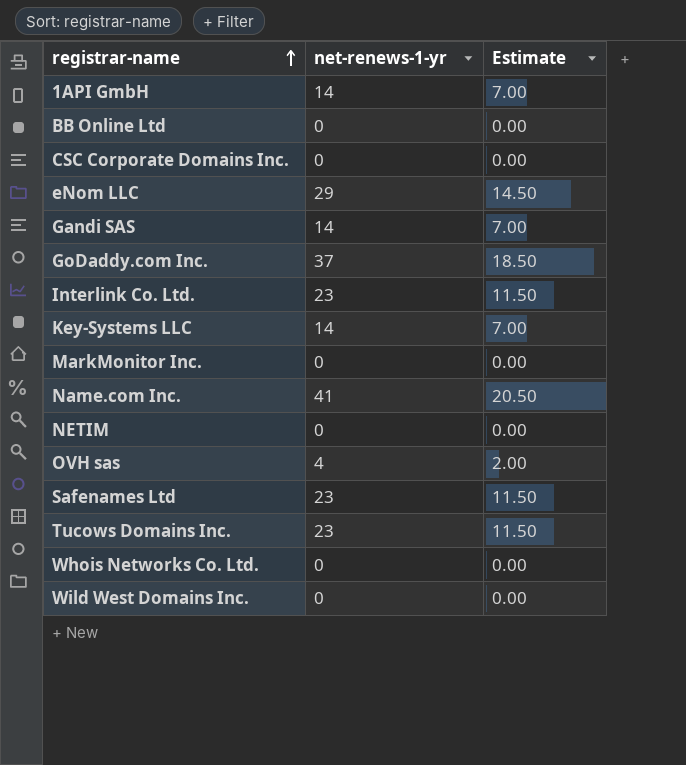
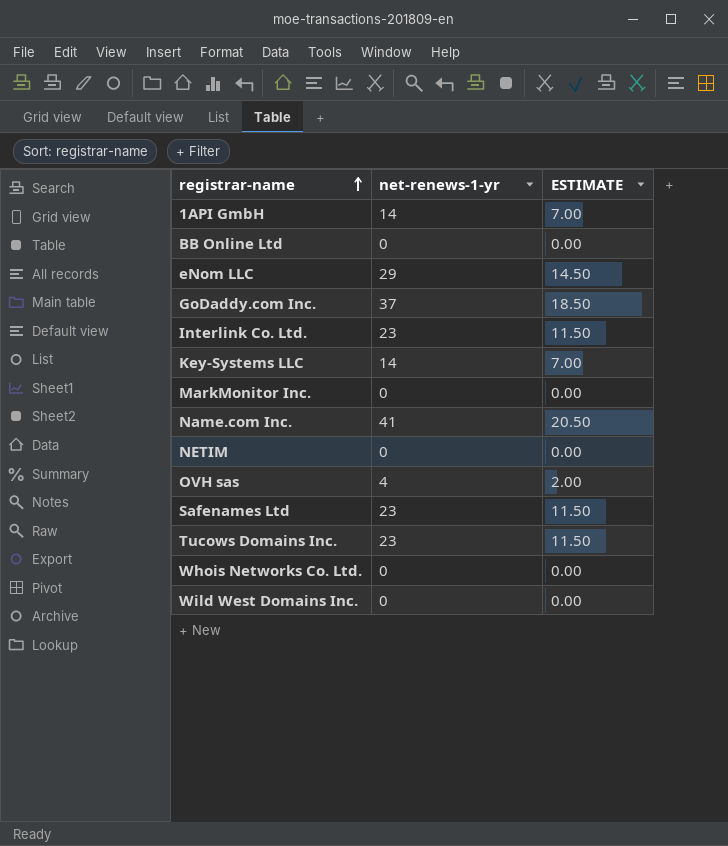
column name: Estimate -> ESTIMATE
row CSC Corporate Domains Inc.: 0 | 0.00 -> none
row Gandi SAS: 14 | 7.00 -> none

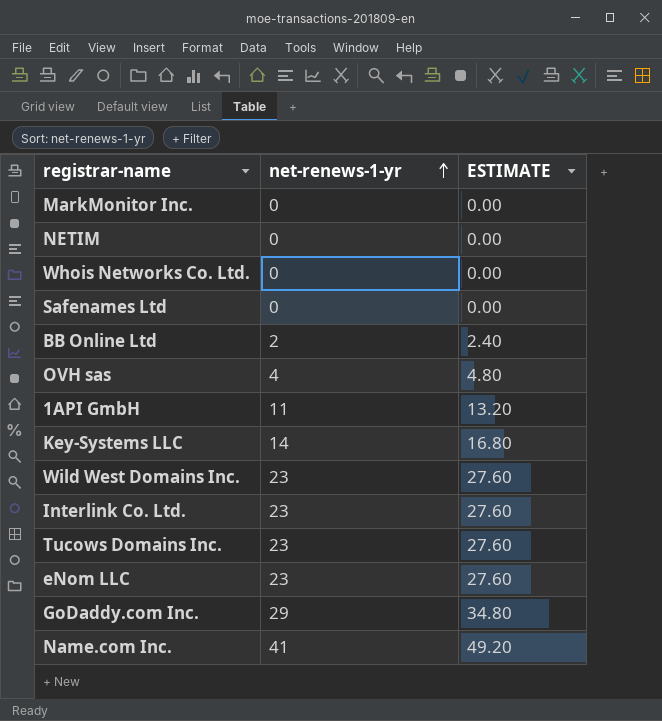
row order: registrar-name ascending -> net-renews-1-yr ascending
column ESTIMATE | formula: [net-renews-1-yr] * 0.5 -> [net-renews-1-yr] * 1.2
Safenames Ltd | net-renews-1-yr: 23 -> 0
BB Online Ltd | net-renews-1-yr: 0 -> 2
1API GmbH | net-renews-1-yr: 14 -> 11
Wild West Domains Inc. | net-renews-1-yr: 0 -> 23
eNom LLC | net-renews-1-yr: 29 -> 23
GoDaddy.com Inc. | net-renews-1-yr: 37 -> 29

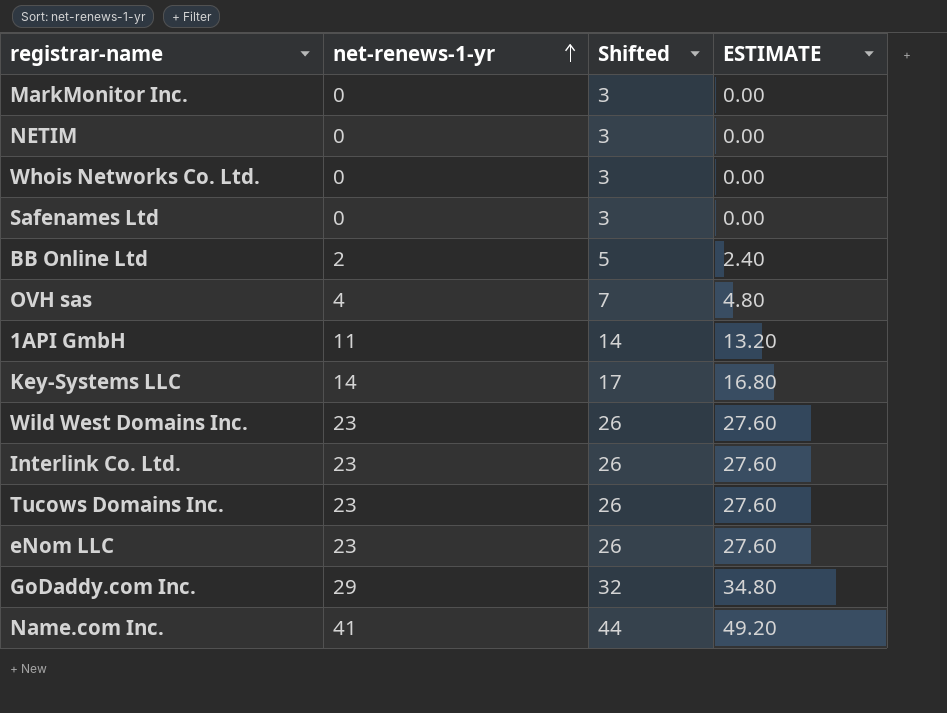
column Shifted | formula: none -> [net-renews-1-yr] + 3

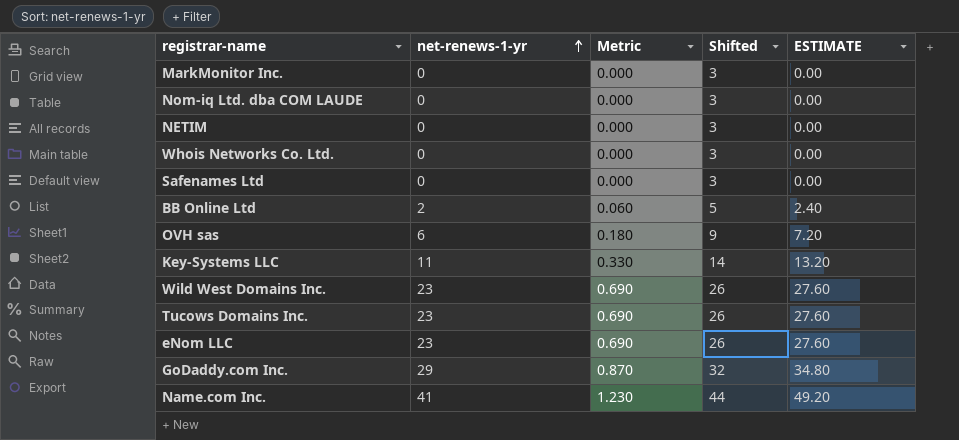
column Metric | formula: none -> [net-renews-1-yr] * 0.03
row 1API GmbH: 11 | 14 | 13.20 -> none
row Interlink Co. Ltd.: 23 | 26 | 27.60 -> none
row Nom-iq Ltd. dba COM LAUDE: none -> 0 | 0.000 | 3 | 0.00
OVH sas | net-renews-1-yr: 4 -> 6
OVH sas | Shifted: 7 -> 9
OVH sas | ESTIMATE: 4.80 -> 7.20
Key-Systems LLC | net-renews-1-yr: 14 -> 11
Key-Systems LLC | Shifted: 17 -> 14
Key-Systems LLC | ESTIMATE: 16.80 -> 13.20

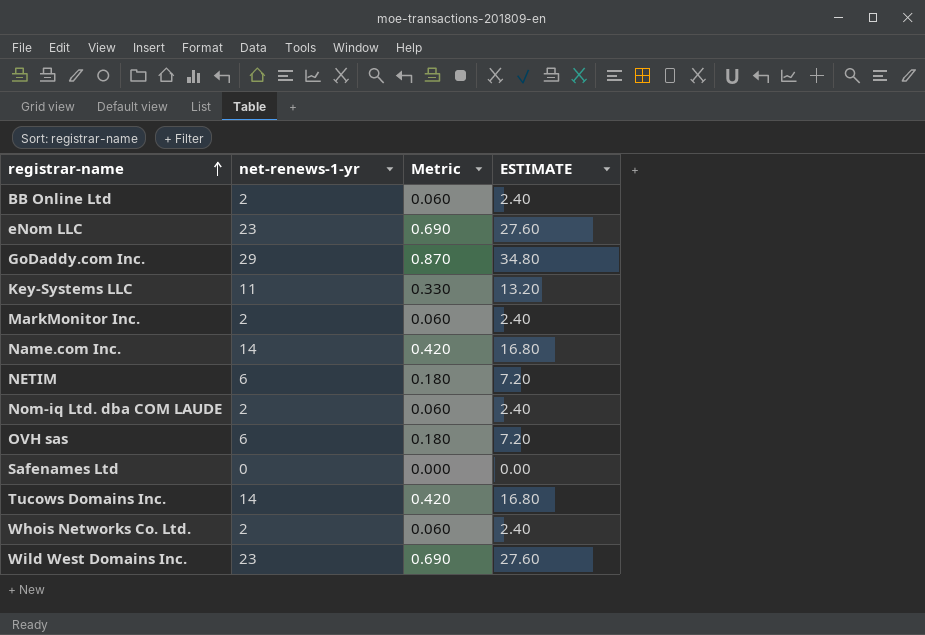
row order: net-renews-1-yr ascending -> registrar-name ascending
column Shifted | formula: [net-renews-1-yr] + 3 -> none
MarkMonitor Inc. | net-renews-1-yr: 0 -> 2
MarkMonitor Inc. | Metric: 0.000 -> 0.060
MarkMonitor Inc. | ESTIMATE: 0.00 -> 2.40
Name.com Inc. | net-renews-1-yr: 41 -> 14
Name.com Inc. | Metric: 1.230 -> 0.420
Name.com Inc. | ESTIMATE: 49.20 -> 16.80
NETIM | net-renews-1-yr: 0 -> 6
NETIM | Metric: 0.000 -> 0.180
NETIM | ESTIMATE: 0.00 -> 7.20
Nom-iq Ltd. dba COM LAUDE | net-renews-1-yr: 0 -> 2
Nom-iq Ltd. dba COM LAUDE | Metric: 0.000 -> 0.060
Nom-iq Ltd. dba COM LAUDE | ESTIMATE: 0.00 -> 2.40
Tucows Domains Inc. | net-renews-1-yr: 23 -> 14
Tucows Domains Inc. | Metric: 0.690 -> 0.420
Tucows Domains Inc. | ESTIMATE: 27.60 -> 16.80
Whois Networks Co. Ltd. | net-renews-1-yr: 0 -> 2
Whois Networks Co. Ltd. | Metric: 0.000 -> 0.060
Whois Networks Co. Ltd. | ESTIMATE: 0.00 -> 2.40

